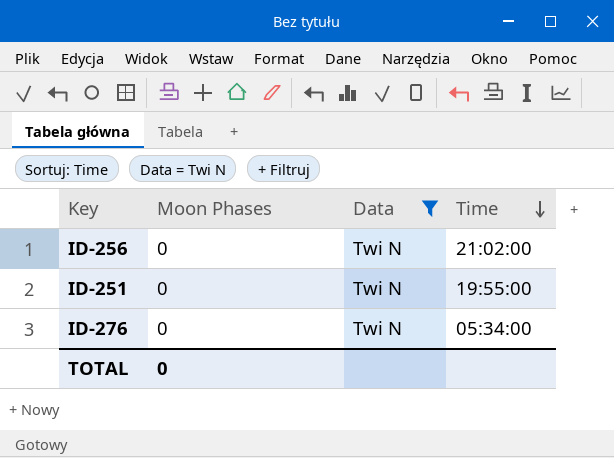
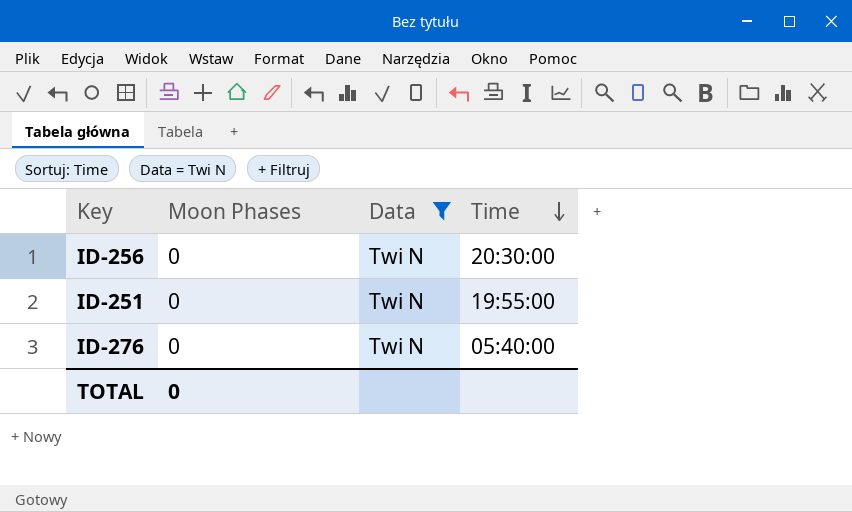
ID-256 | Time: 21:02:00 -> 20:30:00
ID-276 | Time: 05:34:00 -> 05:40:00

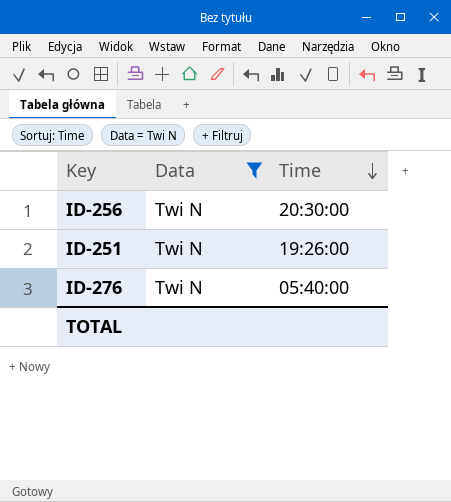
column Moon Phases | position: 2 -> none
ID-251 | Time: 19:55:00 -> 19:26:00

